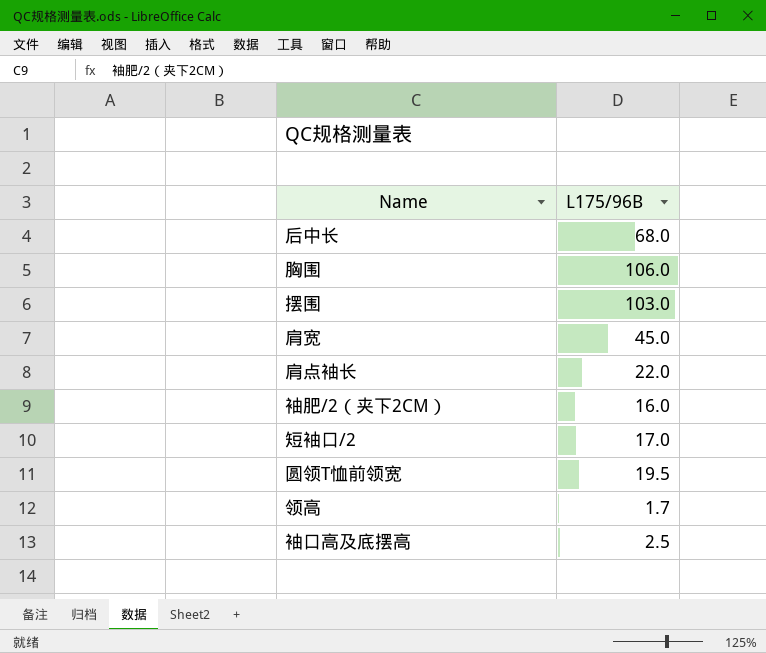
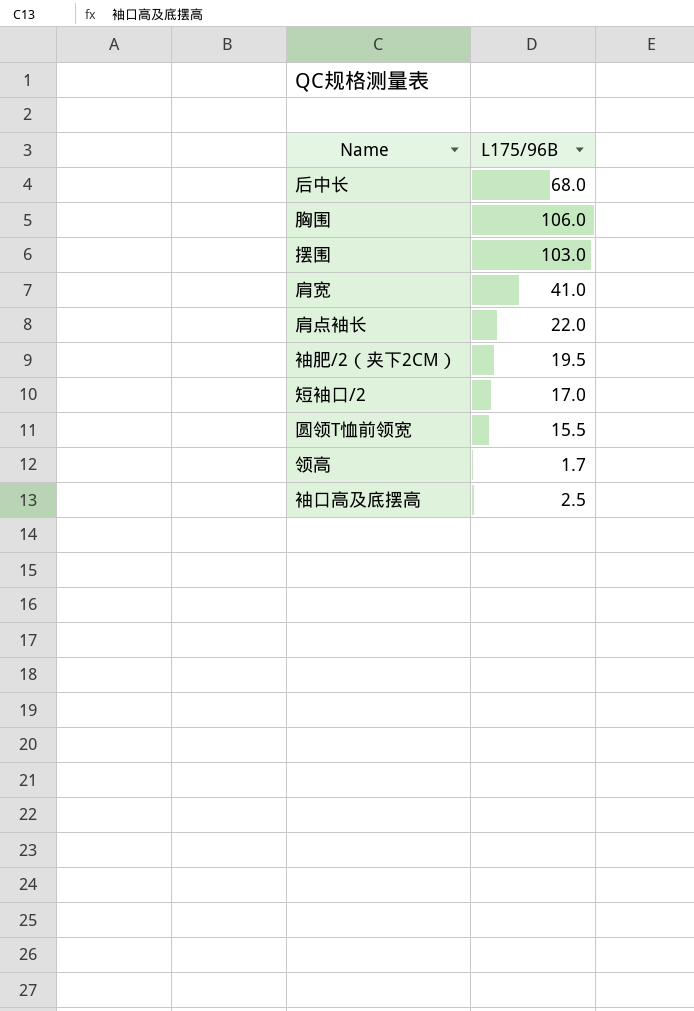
肩宽 | L175/96B: 45.0 -> 41.0
袖肥/2（夹下2CM） | L175/96B: 16.0 -> 19.5
圆领T恤前领宽 | L175/96B: 19.5 -> 15.5

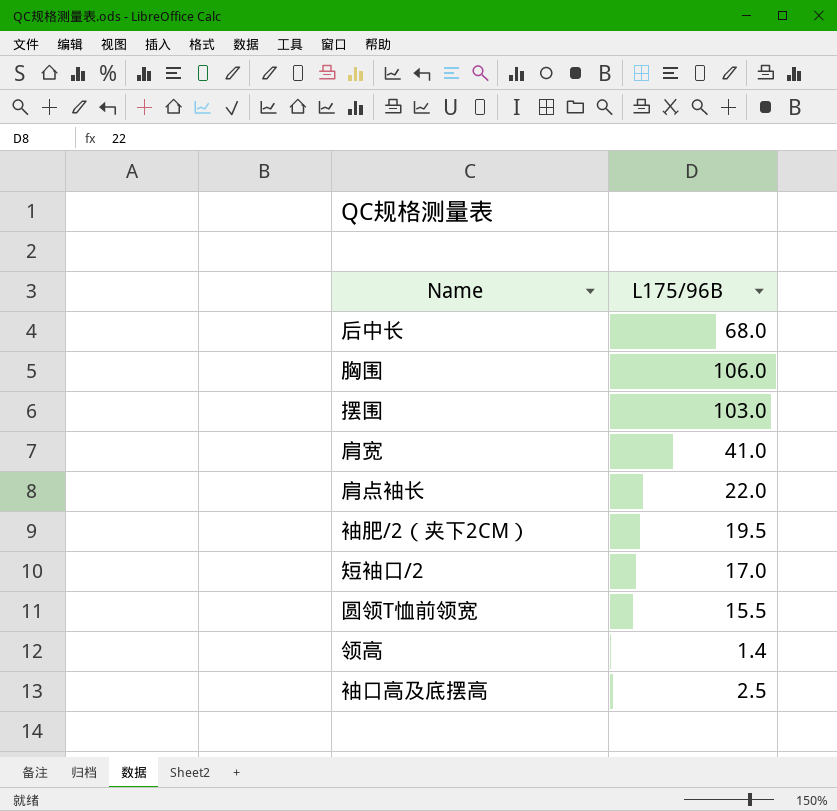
领高 | L175/96B: 1.7 -> 1.4

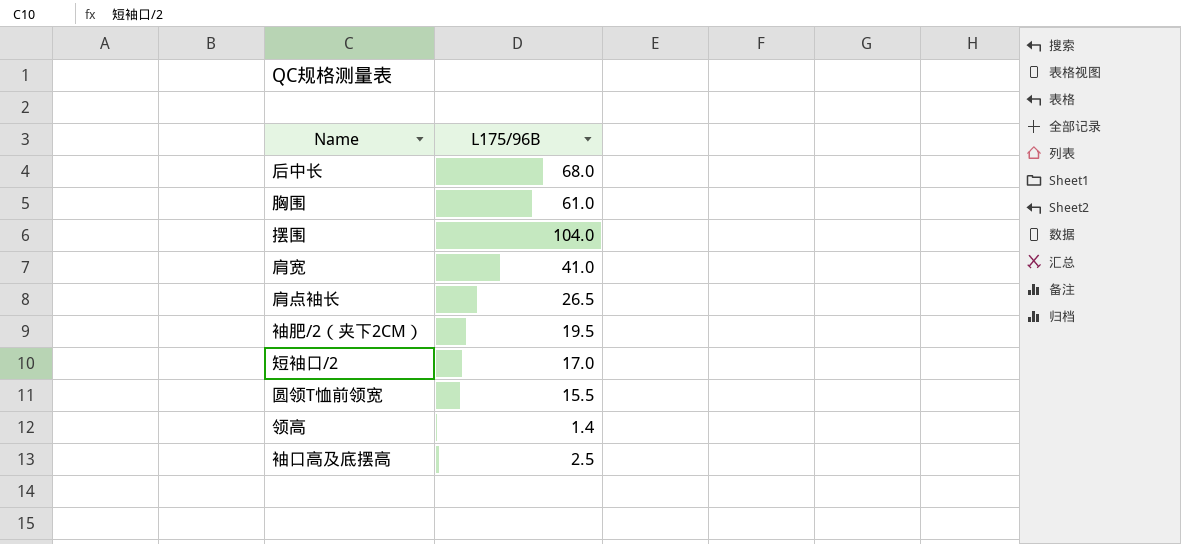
胸围 | L175/96B: 106.0 -> 61.0
摆围 | L175/96B: 103.0 -> 104.0
肩点袖长 | L175/96B: 22.0 -> 26.5

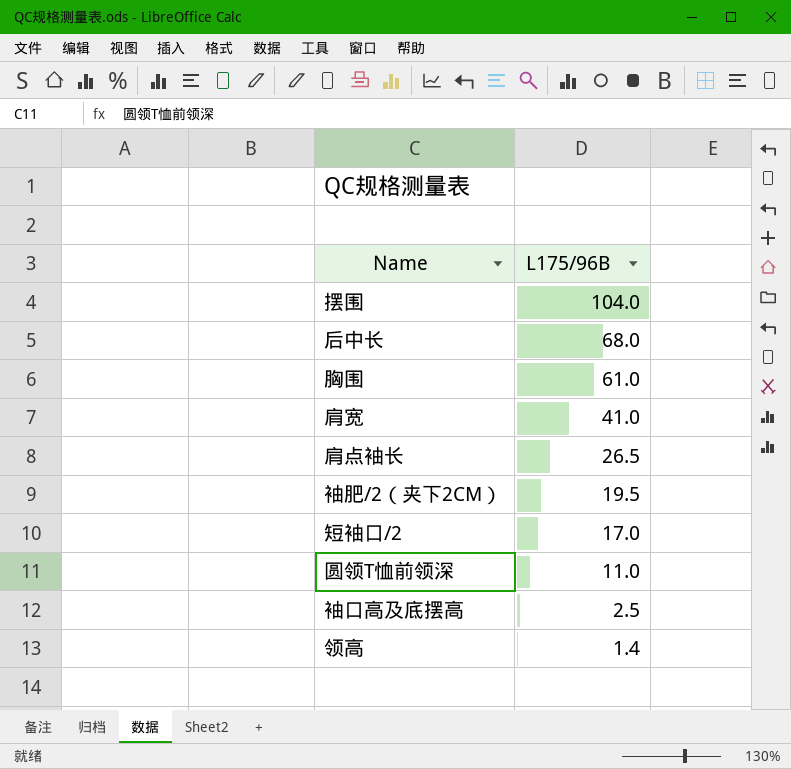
row order: none -> L175/96B descending
row 圆领T恤前领宽: 15.5 -> none
row 圆领T恤前领深: none -> 11.0

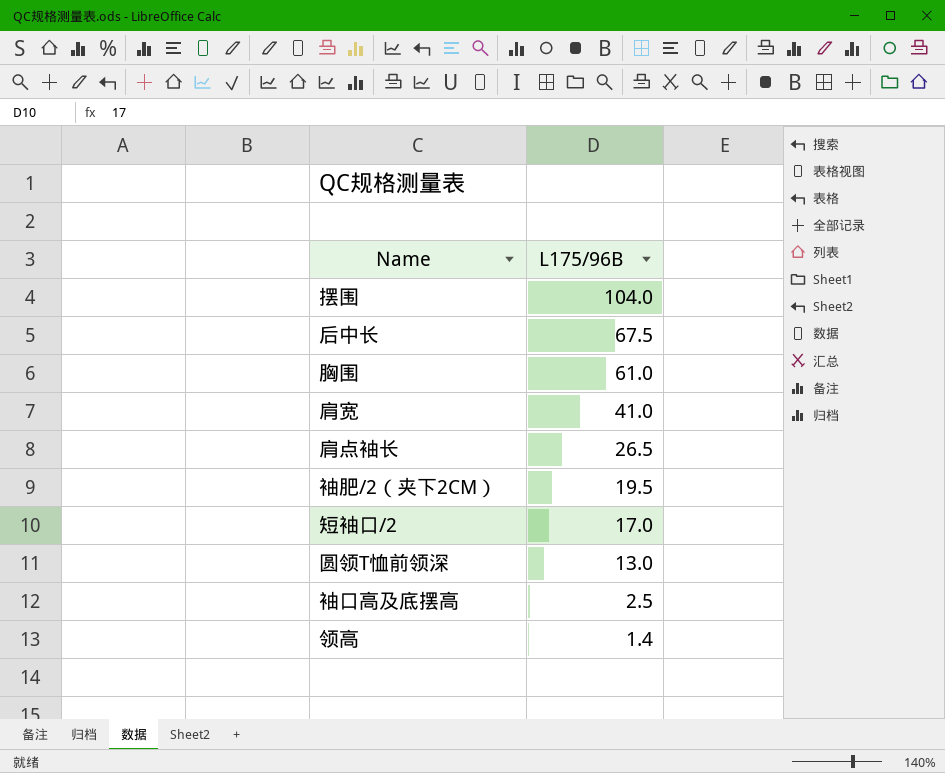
后中长 | L175/96B: 68.0 -> 67.5
圆领T恤前领深 | L175/96B: 11.0 -> 13.0

